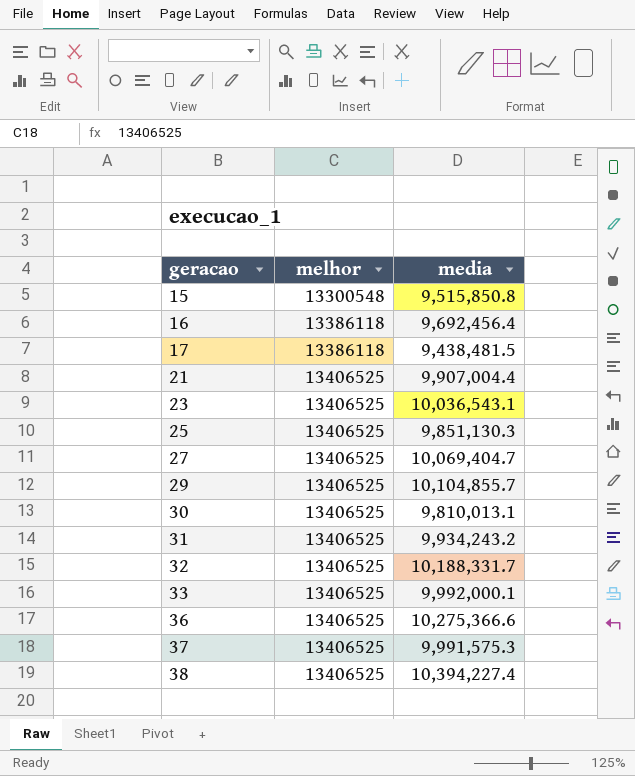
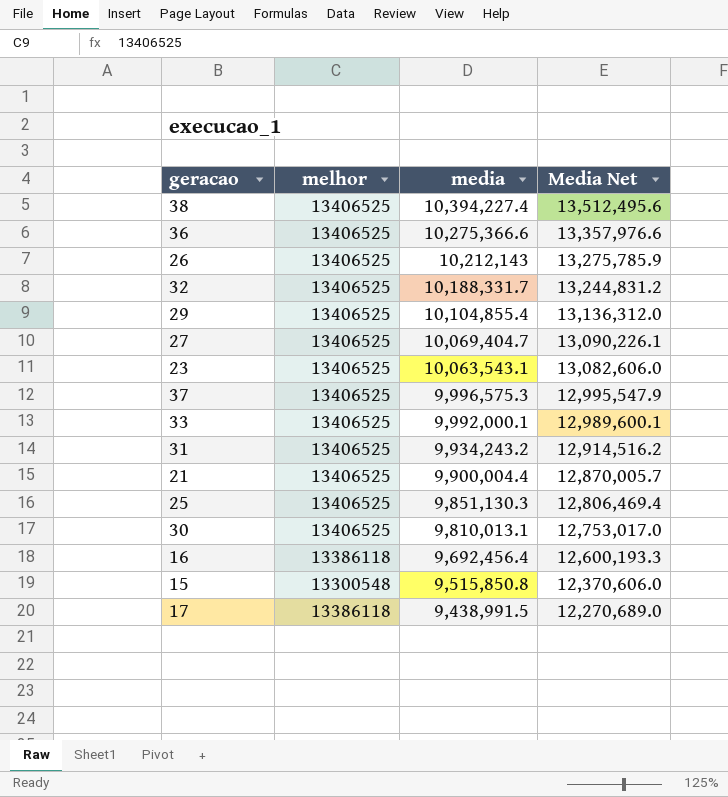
row order: geracao ascending -> media descending
column Media Net | formula: none -> [media] * 1.3
row 26: none -> 13406525 | 10,212,143 | 13,275,785.9
29 | media: 10,104,855.7 -> 10,104,855.4
23 | media: 10,036,543.1 -> 10,063,543.1
37 | media: 9,991,575.3 -> 9,996,575.3
21 | media: 9,907,004.4 -> 9,900,004.4
17 | media: 9,438,481.5 -> 9,438,991.5

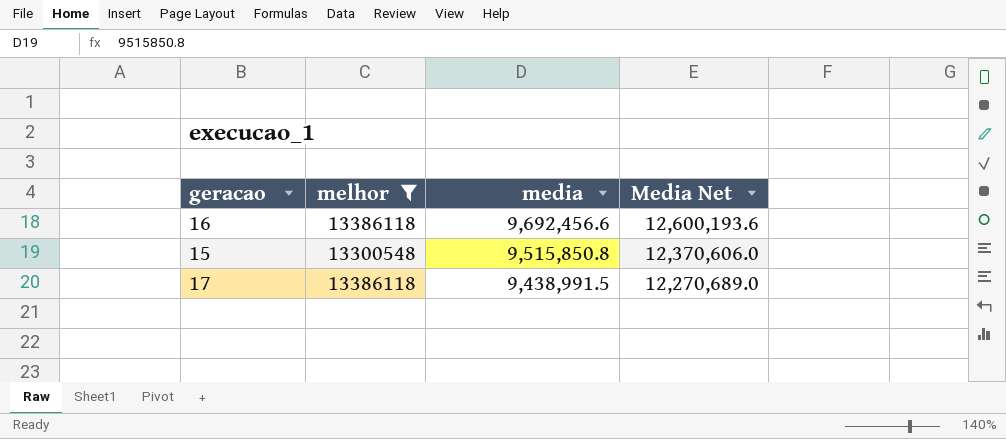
filter: none -> melhor != 13406525
16 | media: 9,692,456.4 -> 9,692,456.6
16 | Media Net: 12,600,193.3 -> 12,600,193.6

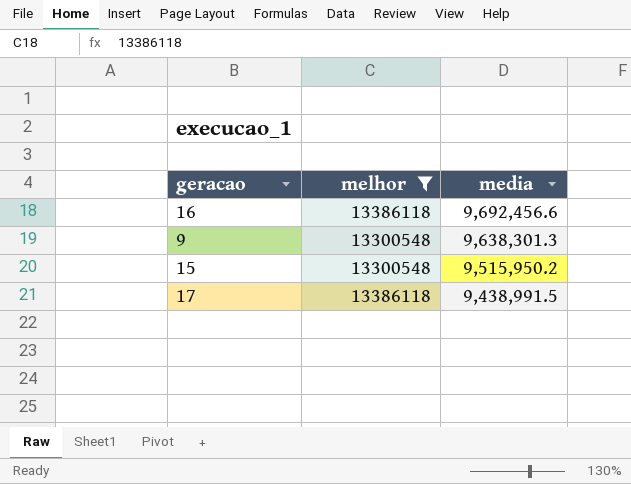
column Media Net | formula: [media] * 1.3 -> none
row 9: none -> 13300548 | 9,638,301.3
15 | media: 9,515,850.8 -> 9,515,950.2

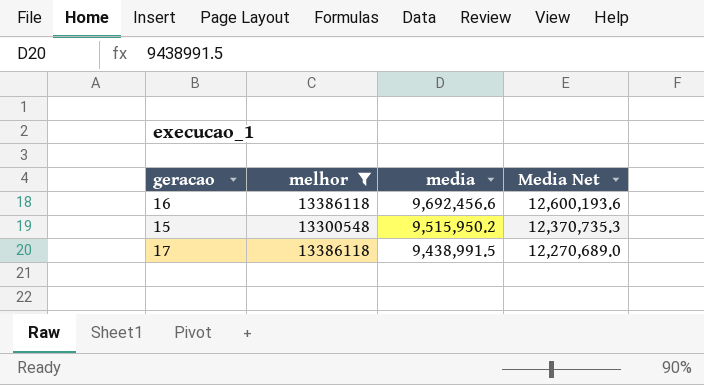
column Media Net | formula: none -> [media] * 1.3
row 9: 13300548 | 9,638,301.3 -> none

